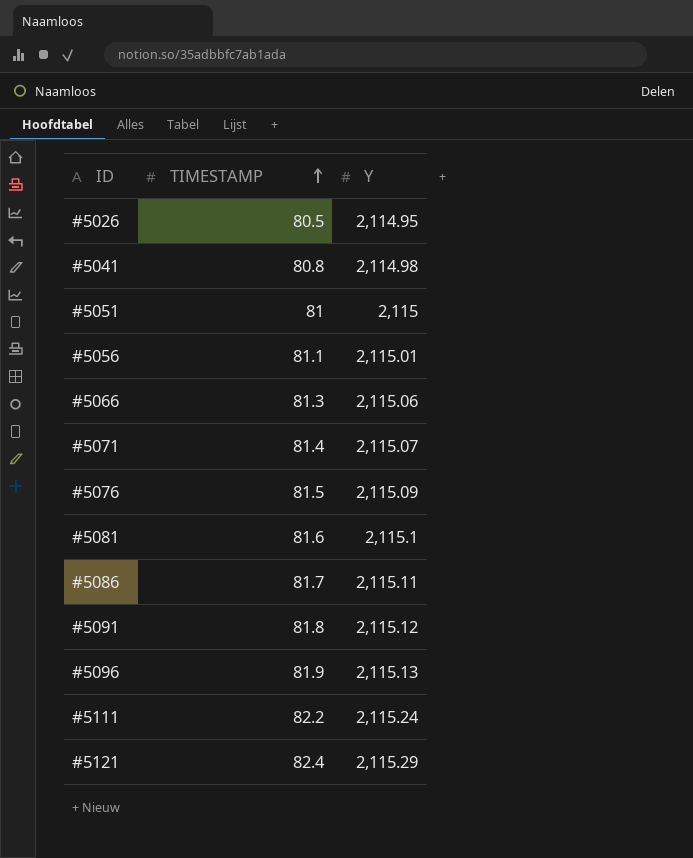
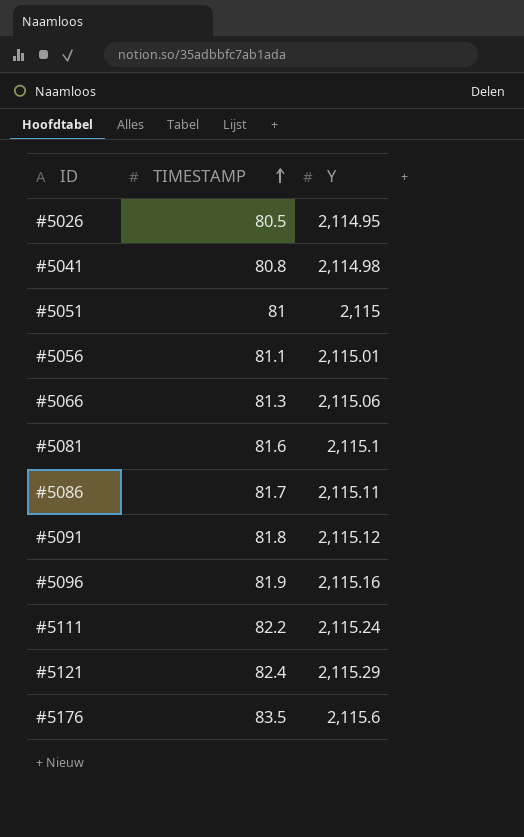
row #5071: 81.4 | 2,115.07 -> none
row #5076: 81.5 | 2,115.09 -> none
#5096 | Y: 2,115.13 -> 2,115.16
row #5176: none -> 83.5 | 2,115.6

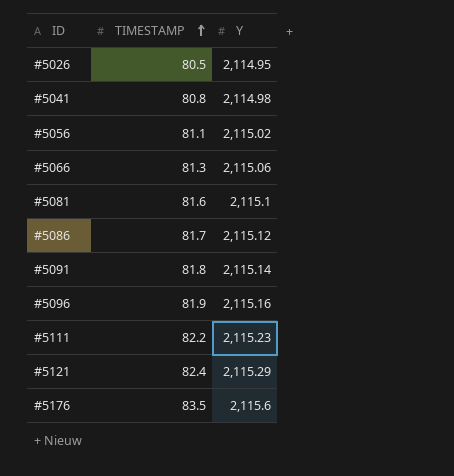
row #5051: 81 | 2,115 -> none
#5056 | Y: 2,115.01 -> 2,115.02
#5086 | Y: 2,115.11 -> 2,115.12
#5091 | Y: 2,115.12 -> 2,115.14
#5111 | Y: 2,115.24 -> 2,115.23

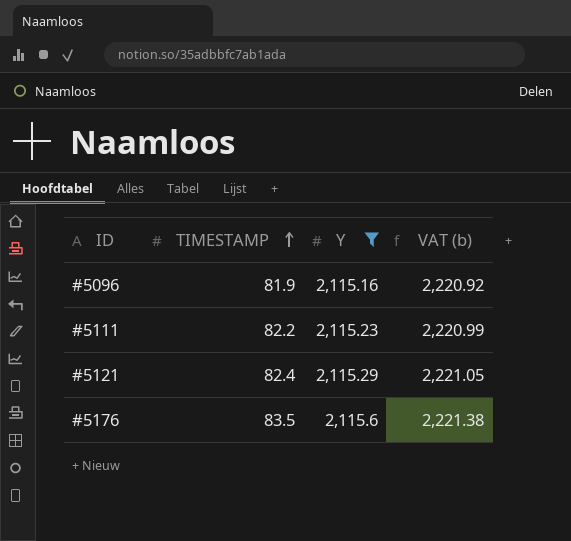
filter: none -> Y >= 2,115.16
column VAT (b) | formula: none -> [Y] * 1.05

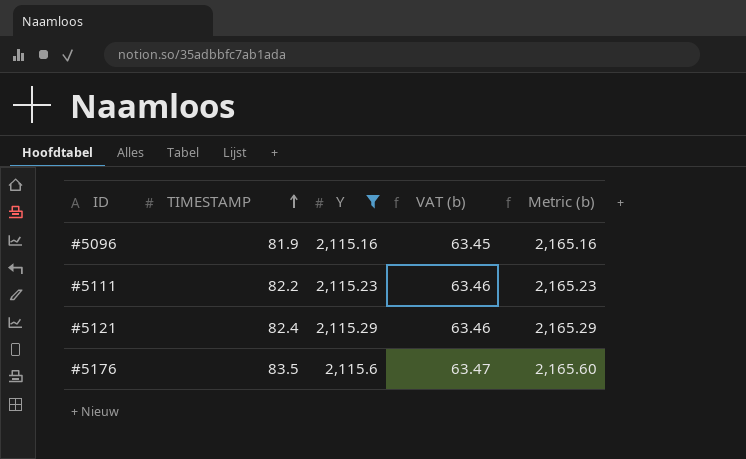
column VAT (b) | formula: [Y] * 1.05 -> [Y] * 0.03
column Metric (b) | formula: none -> [Y] + 50

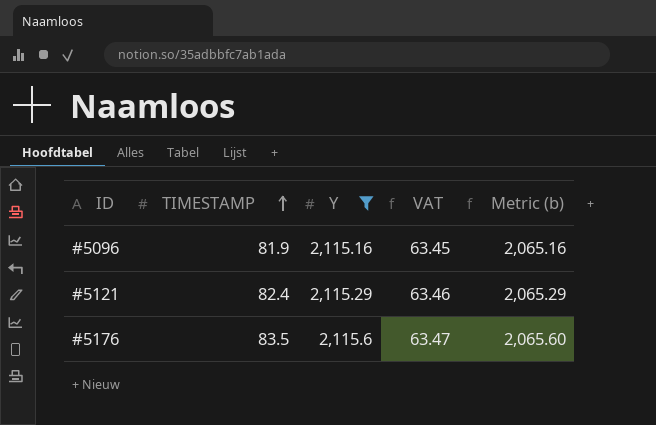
column name: VAT (b) -> VAT
column Metric (b) | formula: [Y] + 50 -> [Y] - 50
row #5111: 82.2 | 2,115.23 | 63.46 | 2,165.23 -> none

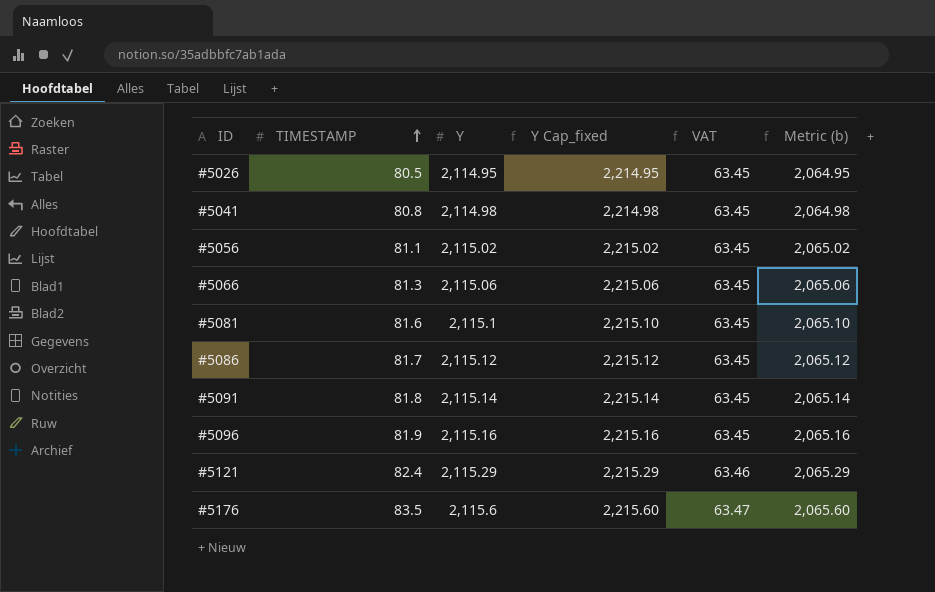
filter: Y >= 2,115.16 -> none
column Y Cap_fixed | formula: none -> [Y] + 100

